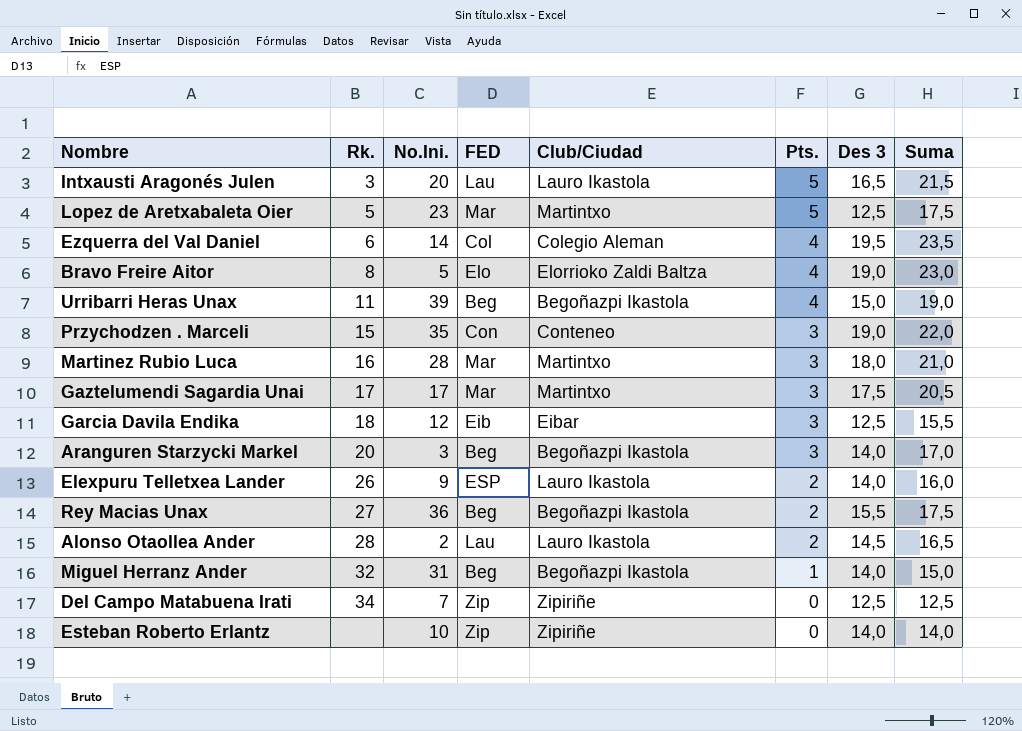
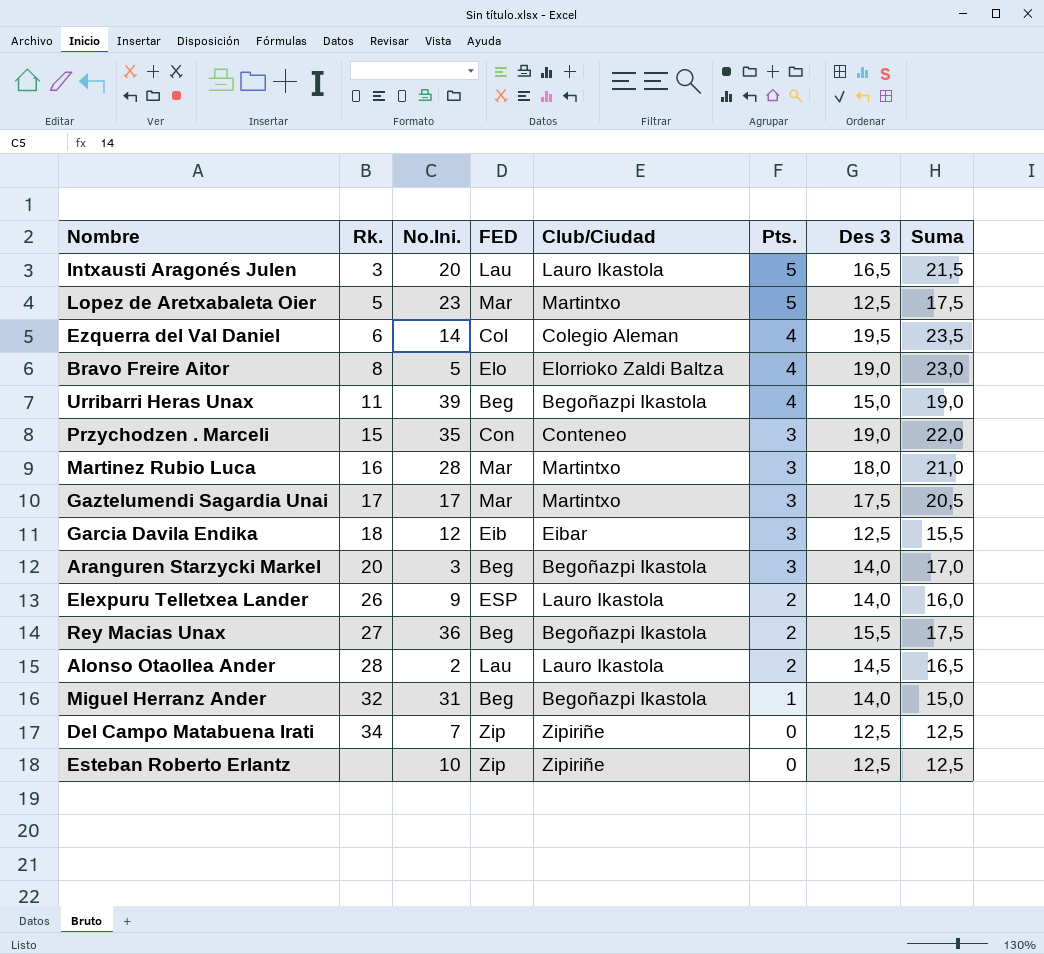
Esteban Roberto Erlantz | Des 3: 14,0 -> 12,5
Esteban Roberto Erlantz | Suma: 14,0 -> 12,5

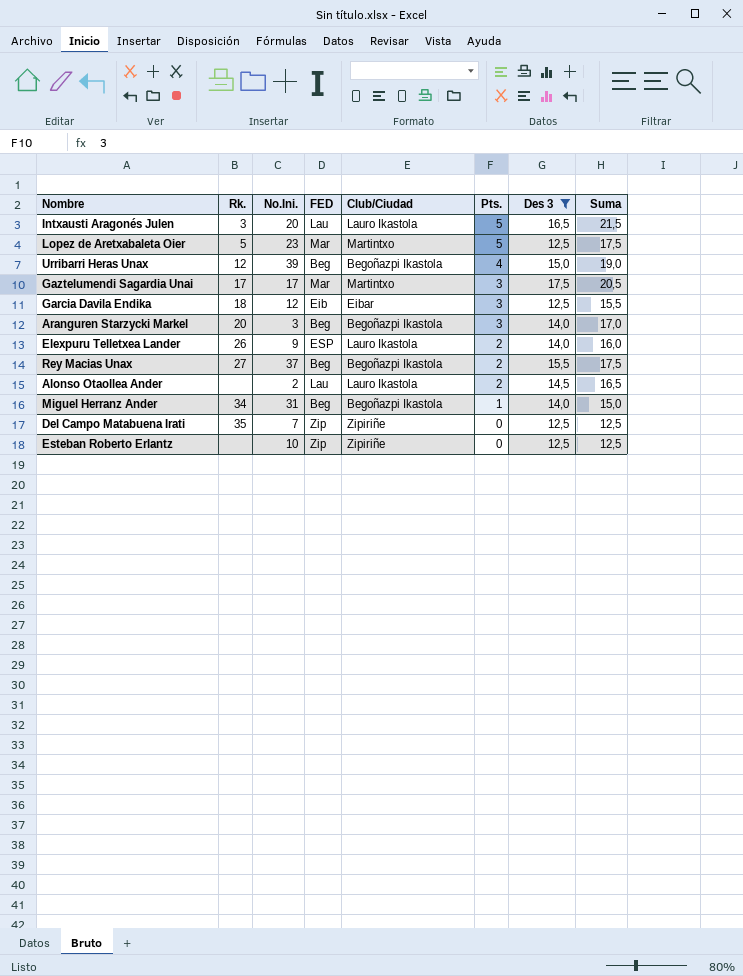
filter: none -> Des 3 <= 17,5
Urribarri Heras Unax | Rk.: 11 -> 12
Rey Macias Unax | No.Ini.: 36 -> 37
Alonso Otaollea Ander | Rk.: 28 -> none
Miguel Herranz Ander | Rk.: 32 -> 34
Del Campo Matabuena Irati | Rk.: 34 -> 35

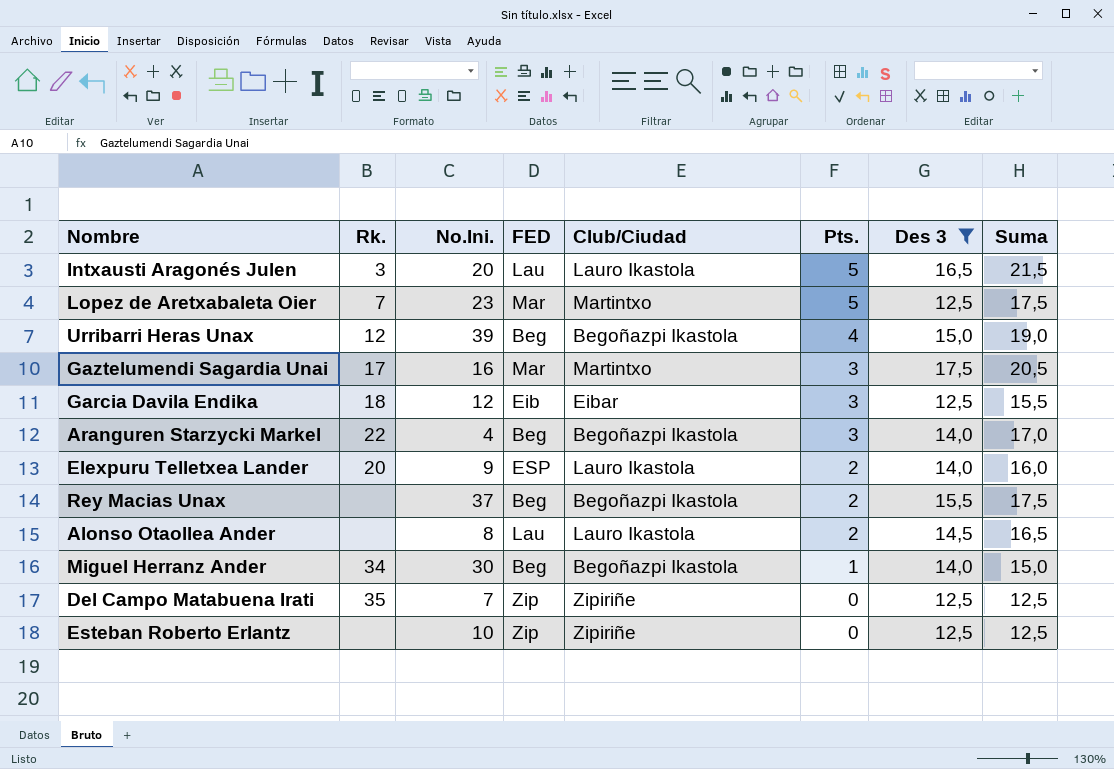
Lopez de Aretxabaleta Oier | Rk.: 5 -> 7
Gaztelumendi Sagardia Unai | No.Ini.: 17 -> 16
Aranguren Starzycki Markel | Rk.: 20 -> 22
Aranguren Starzycki Markel | No.Ini.: 3 -> 4
Elexpuru Telletxea Lander | Rk.: 26 -> 20
Rey Macias Unax | Rk.: 27 -> none
Alonso Otaollea Ander | No.Ini.: 2 -> 8
Miguel Herranz Ander | No.Ini.: 31 -> 30

